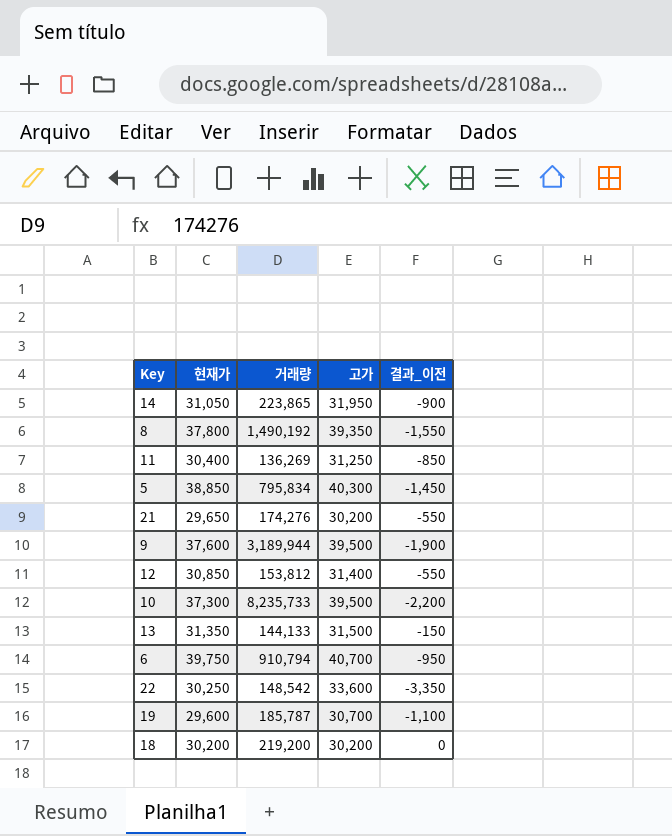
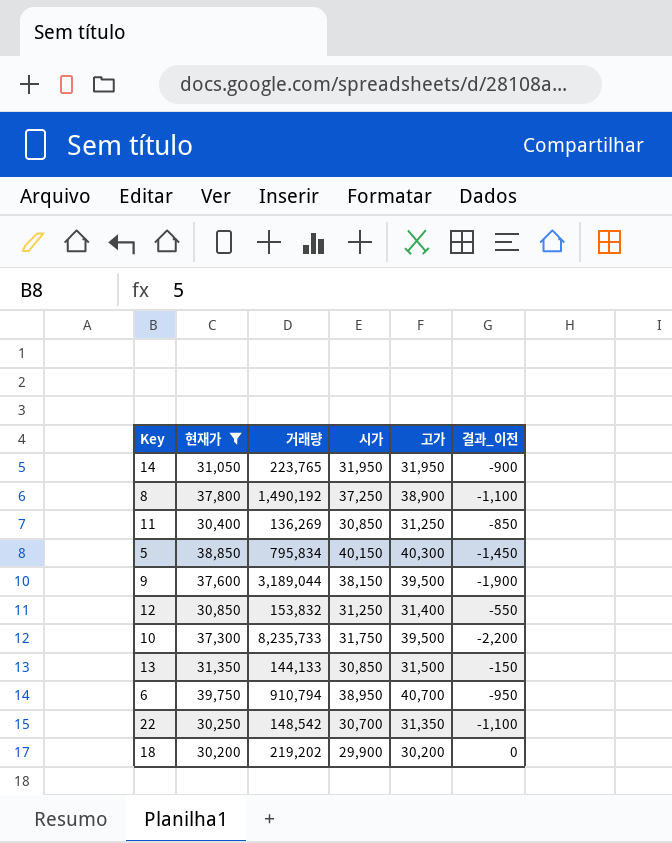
filter: none -> 현재가 >= 30,200
column 시가 | position: none -> 4
14 | 거래량: 223,865 -> 223,765
8 | 고가: 39,350 -> 38,900
8 | 결과_이전: -1,550 -> -1,100
9 | 거래량: 3,189,944 -> 3,189,044
12 | 거래량: 153,812 -> 153,832
22 | 고가: 33,600 -> 31,350
22 | 결과_이전: -3,350 -> -1,100
18 | 거래량: 219,200 -> 219,202

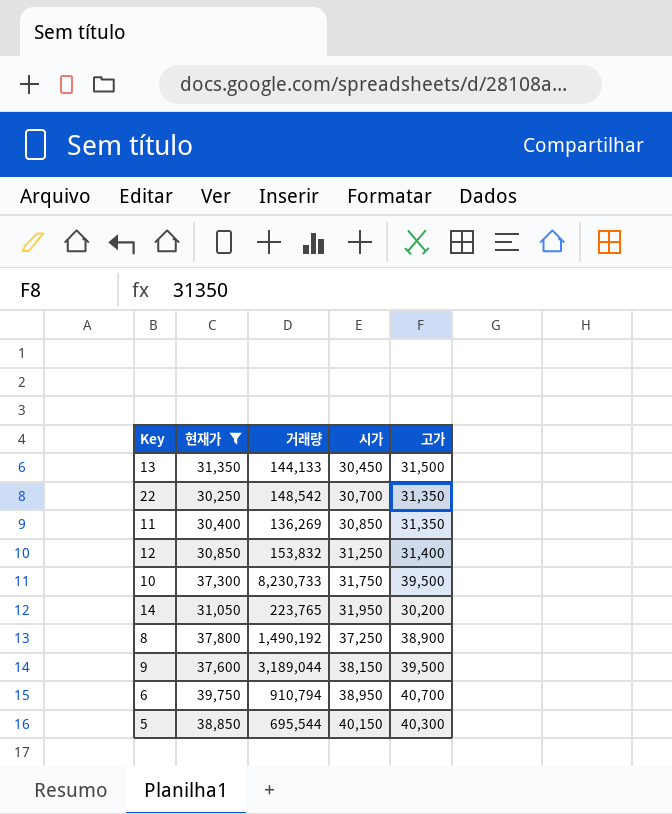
row order: none -> 시가 ascending
column 결과_이전 | formula: [현재가] - [고가] -> none
row 18: 30,200 | 219,202 | 29,900 | 30,200 | 0 -> none
13 | 시가: 30,850 -> 30,450
11 | 고가: 31,250 -> 31,350
10 | 거래량: 8,235,733 -> 8,230,733
14 | 고가: 31,950 -> 30,200
5 | 거래량: 795,834 -> 695,544

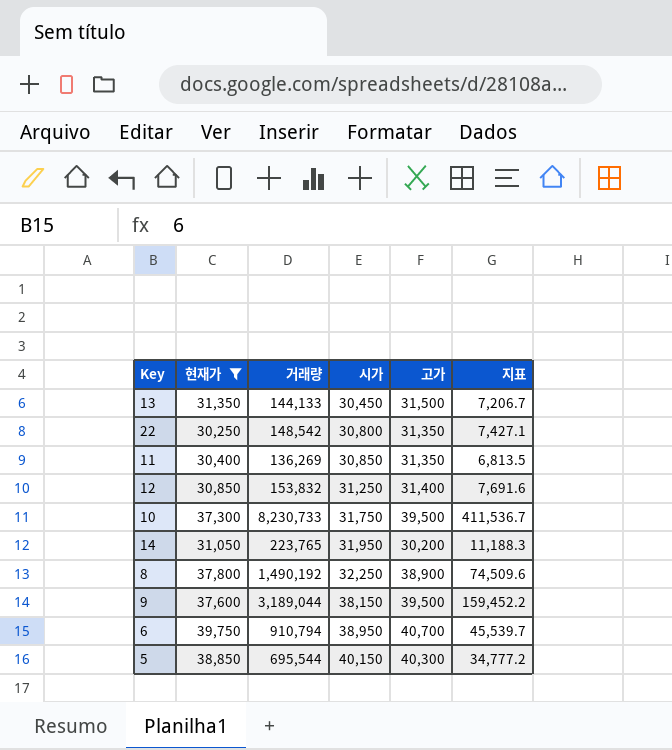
column 지표 | formula: none -> [거래량] * 0.05
22 | 시가: 30,700 -> 30,800
8 | 시가: 37,250 -> 32,250

